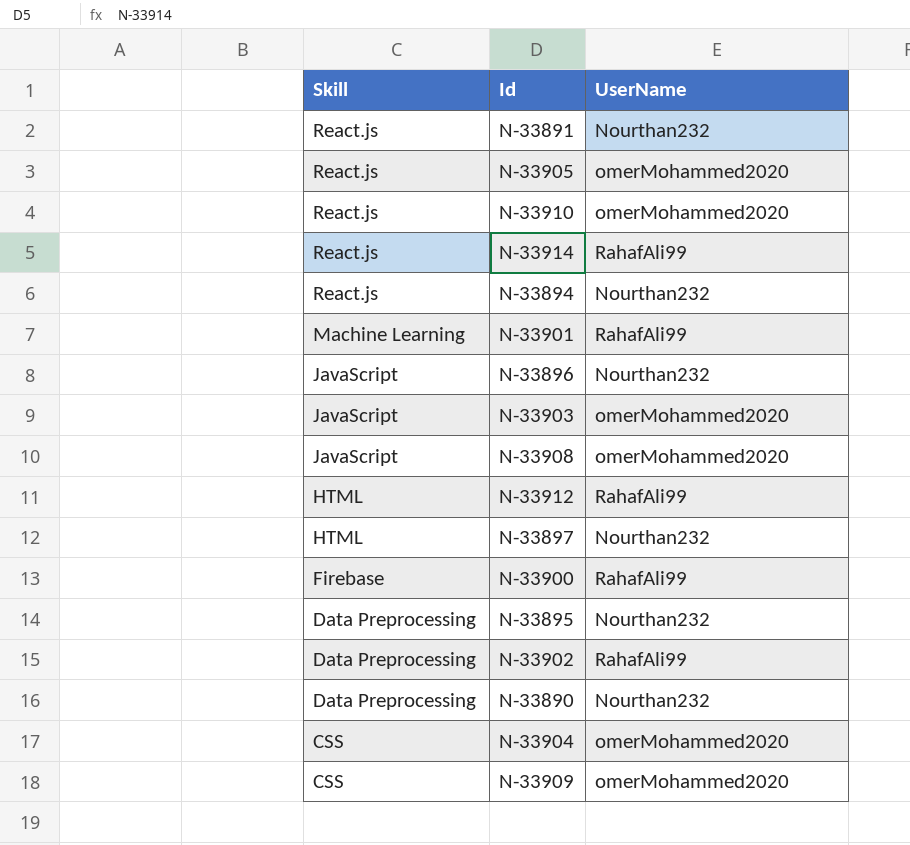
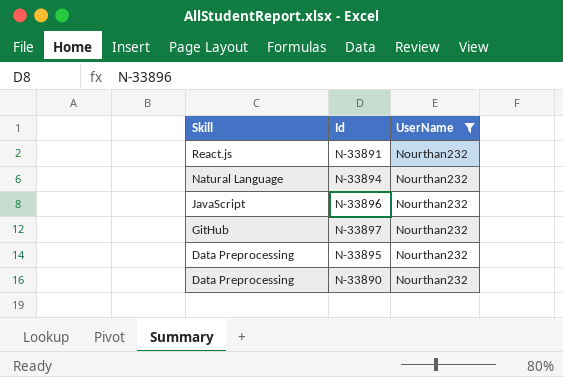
filter: none -> UserName = Nourthan232
N-33894 | Skill: React.js -> Natural Language
N-33897 | Skill: HTML -> GitHub

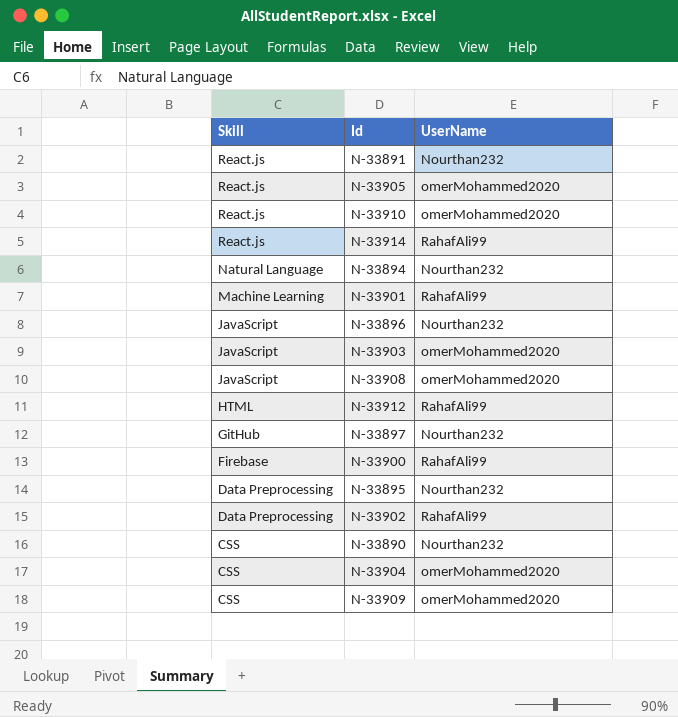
filter: UserName = Nourthan232 -> none
N-33890 | Skill: Data Preprocessing -> CSS

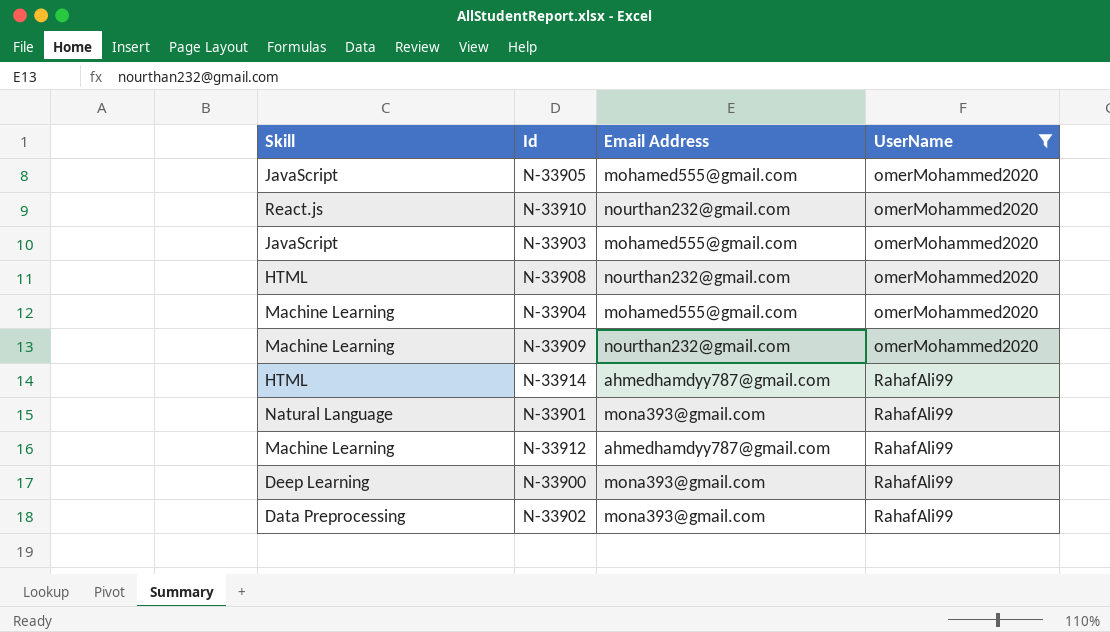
filter: none -> UserName != Nourthan232
row order: Skill descending -> UserName ascending
column Email Address | position: none -> 3
N-33905 | Skill: React.js -> JavaScript
N-33908 | Skill: JavaScript -> HTML
N-33904 | Skill: CSS -> Machine Learning
N-33909 | Skill: CSS -> Machine Learning
N-33914 | Skill: React.js -> HTML
N-33901 | Skill: Machine Learning -> Natural Language
N-33912 | Skill: HTML -> Machine Learning
N-33900 | Skill: Firebase -> Deep Learning

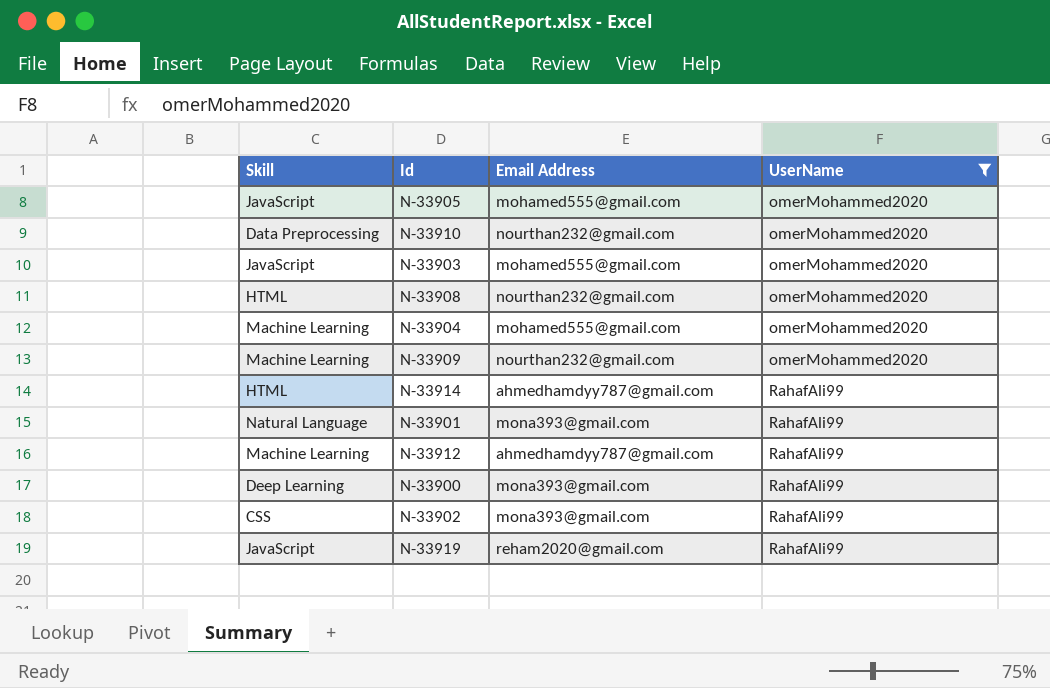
N-33910 | Skill: React.js -> Data Preprocessing
N-33902 | Skill: Data Preprocessing -> CSS
row N-33919: none -> JavaScript | reham2020@gmail.com | RahafAli99

